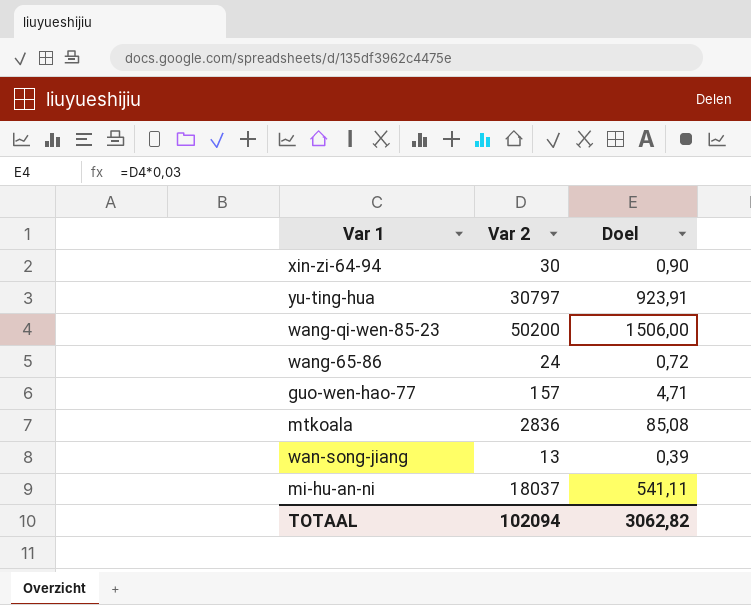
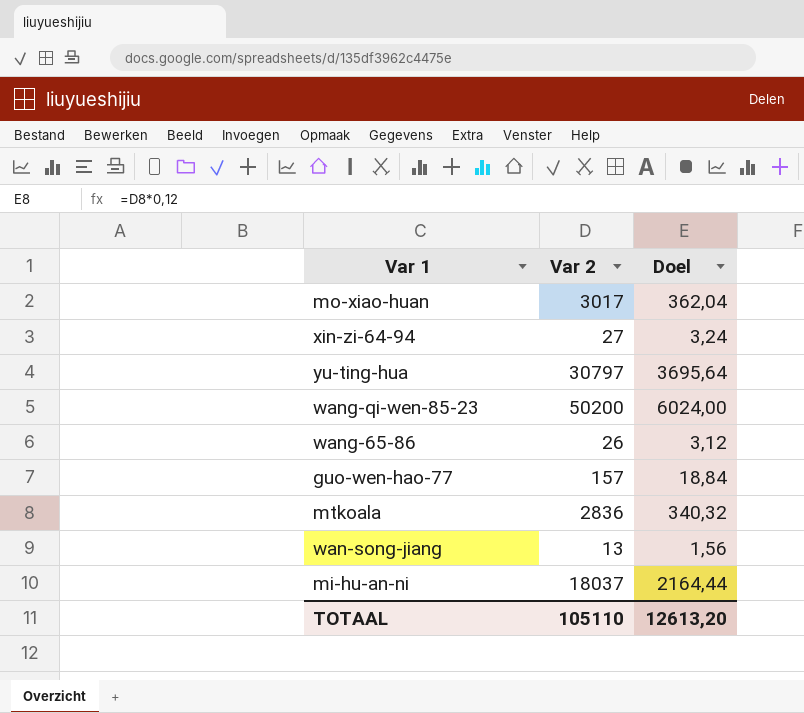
column Doel | formula: [Var 2] * 0,03 -> [Var 2] * 0,12
row mo-xiao-huan: none -> 3017 | 362,04
xin-zi-64-94 | Var 2: 30 -> 27
wang-65-86 | Var 2: 24 -> 26
TOTAAL | Var 2: 102094 -> 105110
TOTAAL | Doel: 3062,82 -> 12613,20

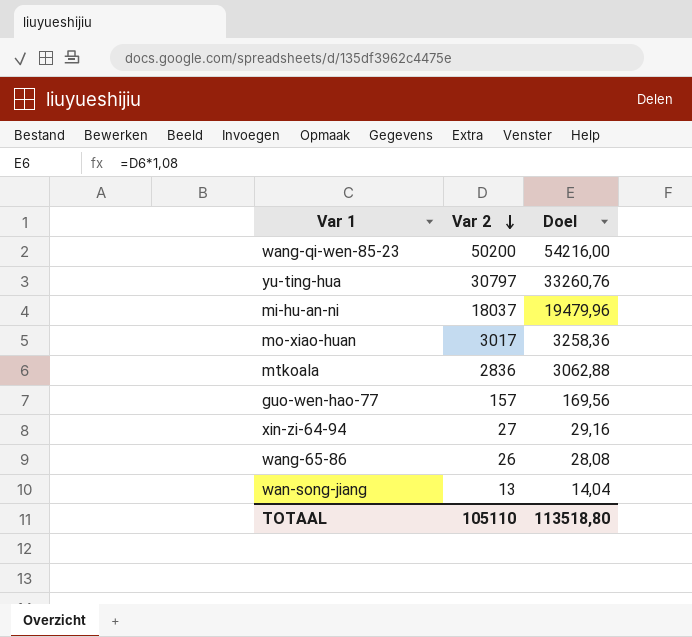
row order: none -> Var 2 descending
column Doel | formula: [Var 2] * 0,12 -> [Var 2] * 1,08
TOTAAL | Doel: 12613,20 -> 113518,80

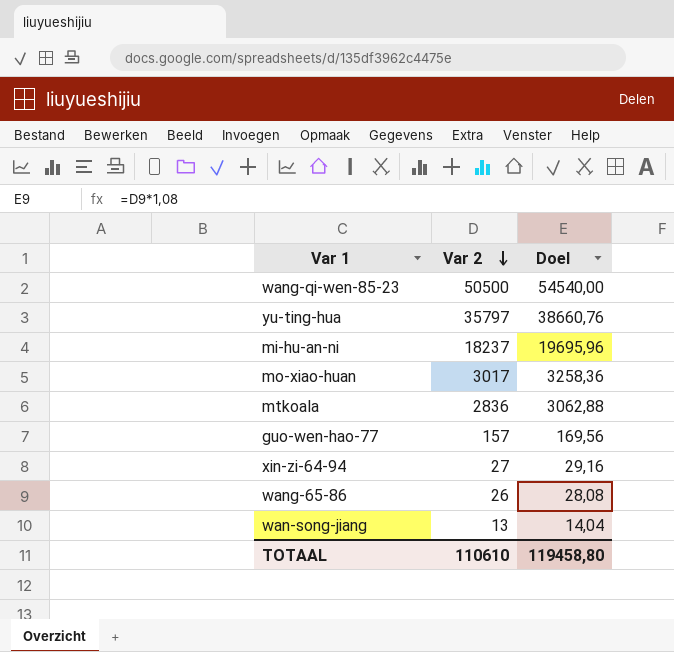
wang-qi-wen-85-23 | Var 2: 50200 -> 50500
wang-qi-wen-85-23 | Doel: 54216,00 -> 54540,00
yu-ting-hua | Var 2: 30797 -> 35797
yu-ting-hua | Doel: 33260,76 -> 38660,76
mi-hu-an-ni | Var 2: 18037 -> 18237
mi-hu-an-ni | Doel: 19479,96 -> 19695,96
TOTAAL | Var 2: 105110 -> 110610
TOTAAL | Doel: 113518,80 -> 119458,80

